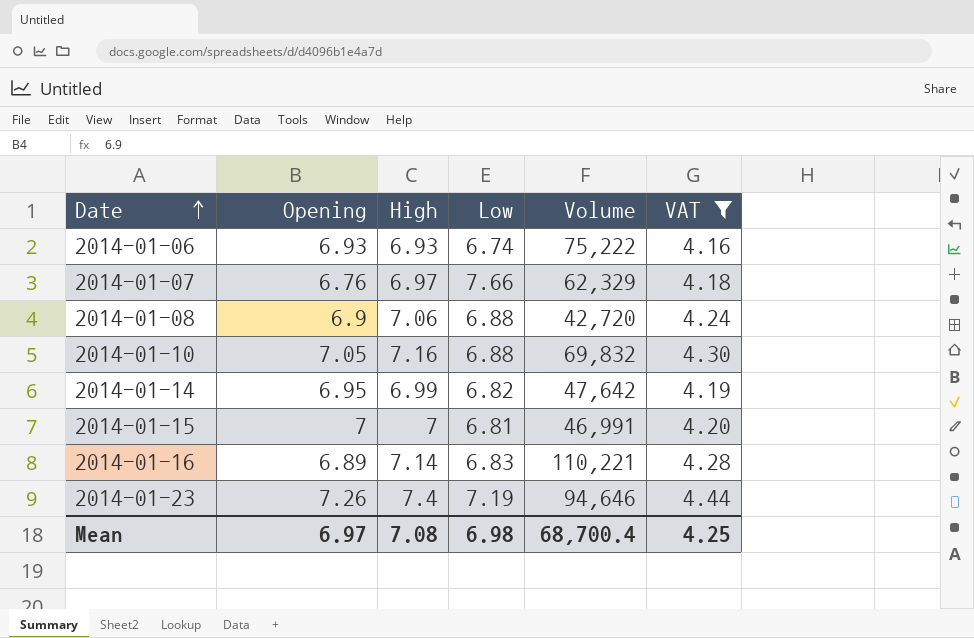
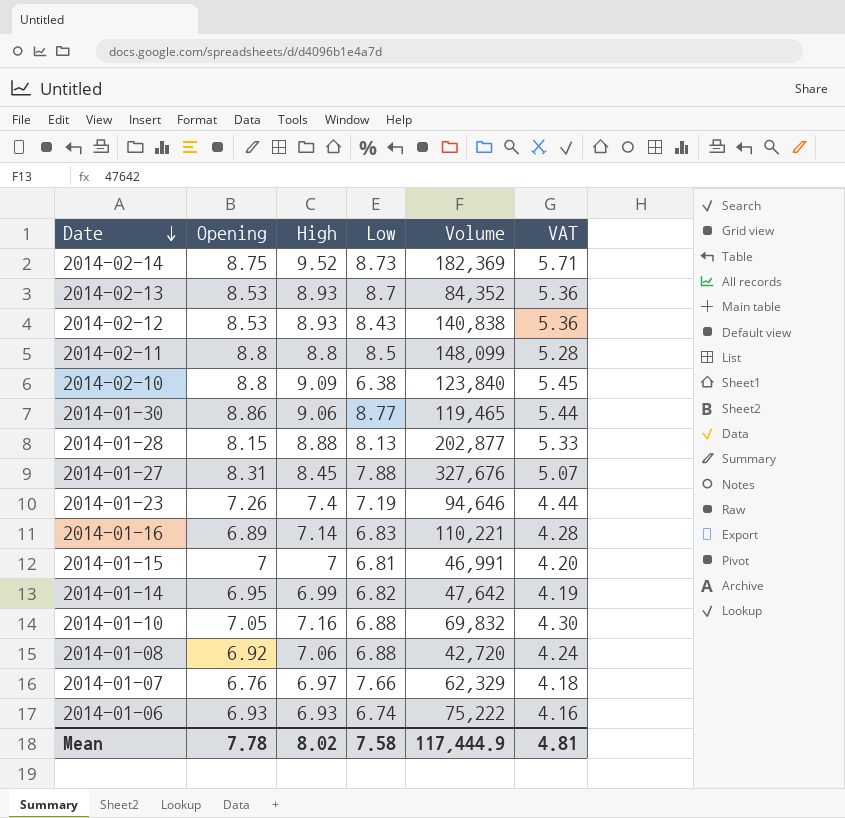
filter: VAT <= 4.44 -> none
row order: Date ascending -> Date descending
2014-01-08 | Opening: 6.9 -> 6.92
Mean | Opening: 6.97 -> 7.78
Mean | High: 7.08 -> 8.02
Mean | Low: 6.98 -> 7.58
Mean | Volume: 68,700.4 -> 117,444.9
Mean | VAT: 4.25 -> 4.81

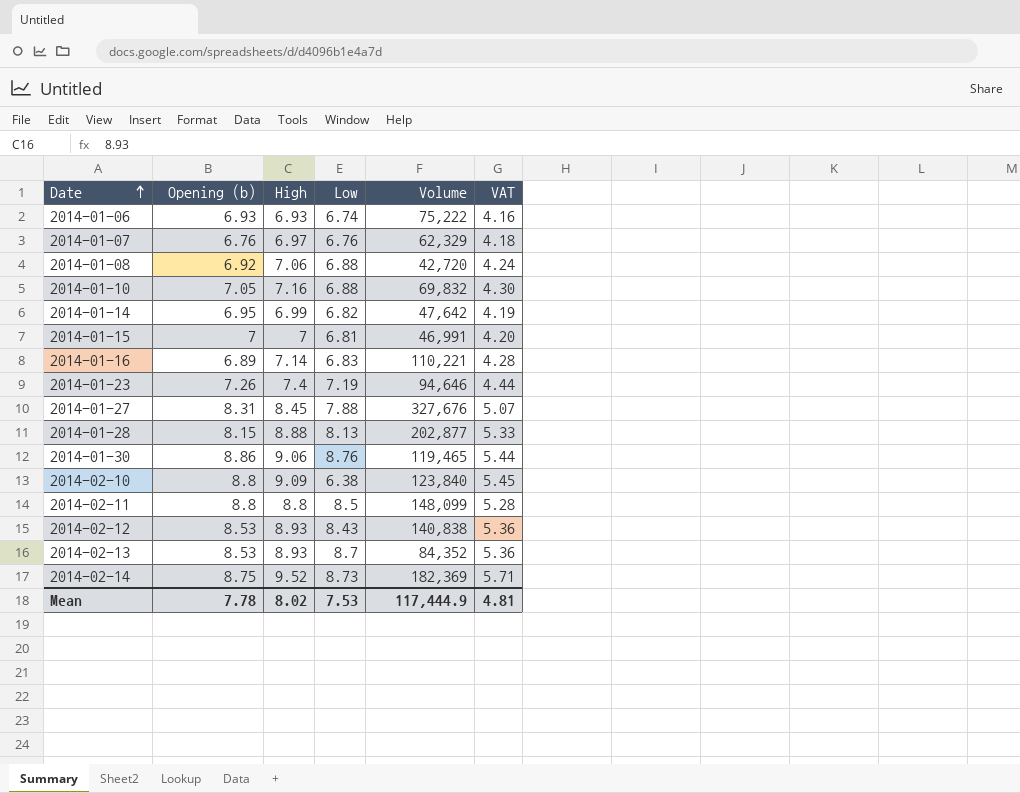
row order: Date descending -> Date ascending
column name: Opening -> Opening (b)
2014-01-07 | Low: 7.66 -> 6.76
2014-01-30 | Low: 8.77 -> 8.76
Mean | Low: 7.58 -> 7.53

